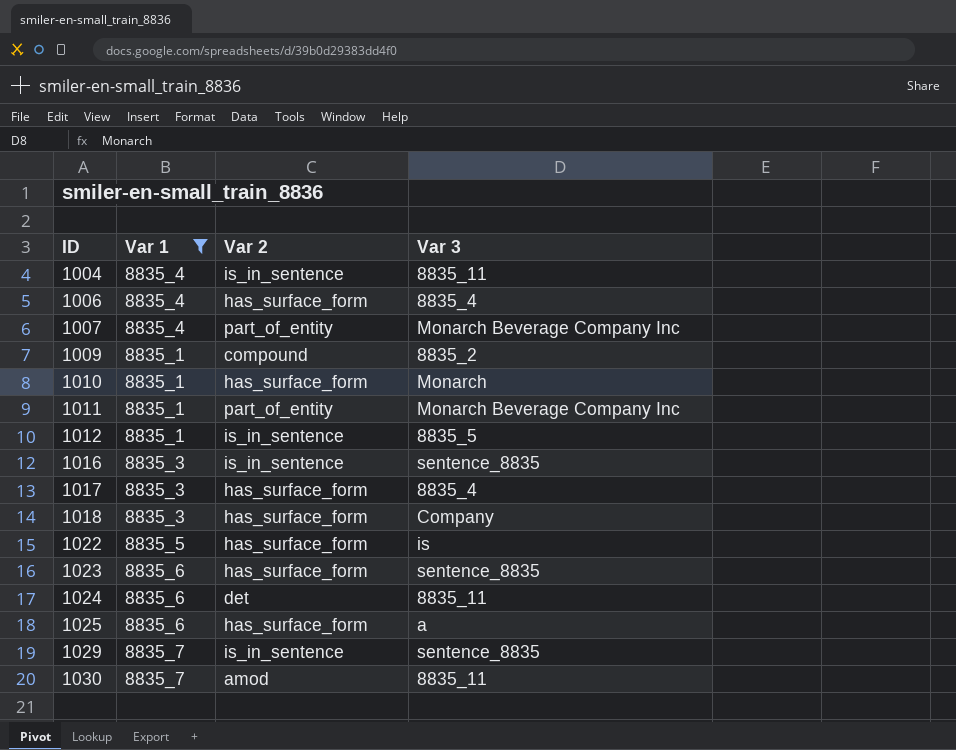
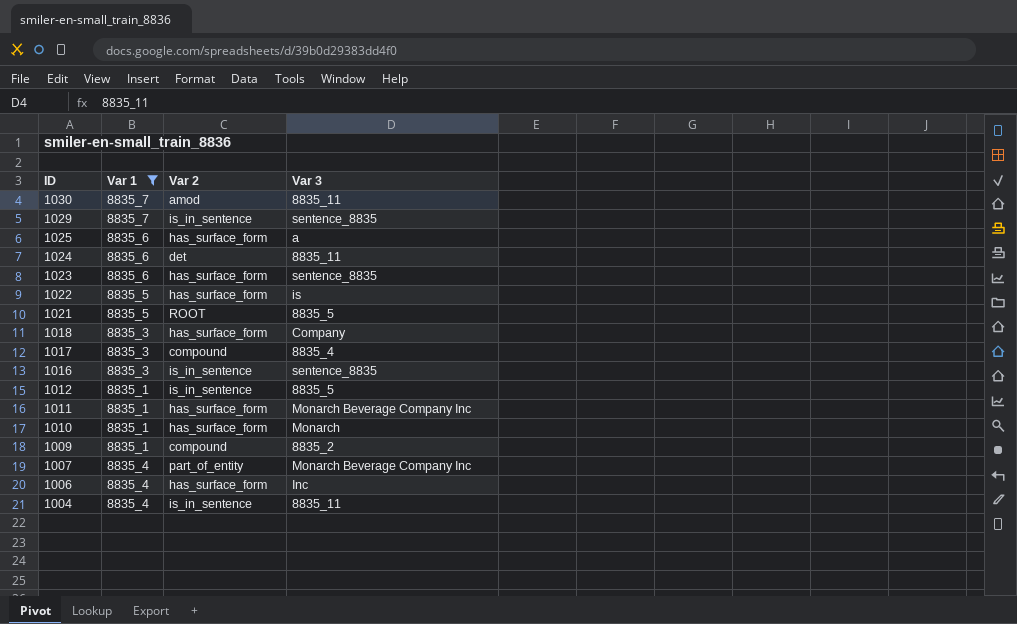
row order: ID ascending -> ID descending
row 1021: none -> 8835_5 | ROOT | 8835_5
1017 | Var 2: has_surface_form -> compound
1011 | Var 2: part_of_entity -> has_surface_form
1006 | Var 3: 8835_4 -> Inc

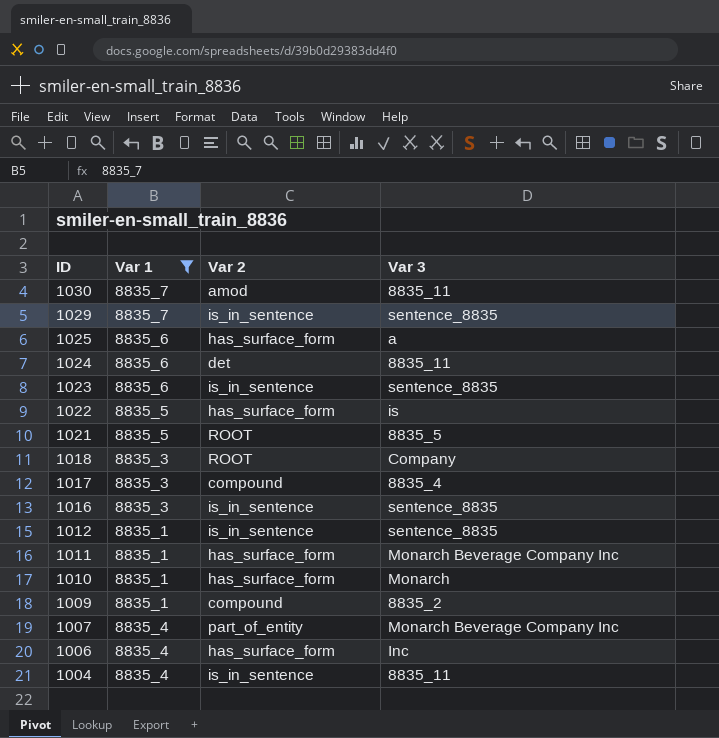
1023 | Var 2: has_surface_form -> is_in_sentence
1018 | Var 2: has_surface_form -> ROOT
1012 | Var 3: 8835_5 -> sentence_8835

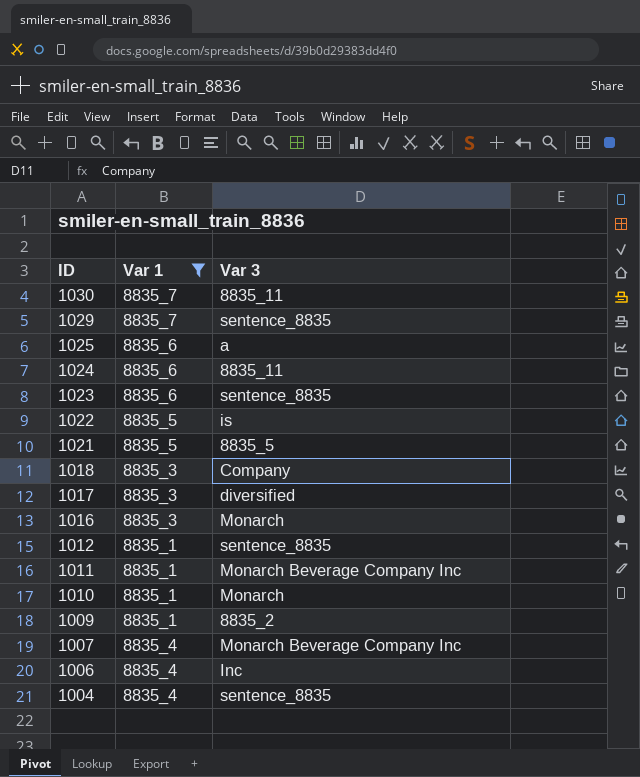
column Var 2 | position: 3 -> none
1017 | Var 3: 8835_4 -> diversified
1016 | Var 3: sentence_8835 -> Monarch
1004 | Var 3: 8835_11 -> sentence_8835

